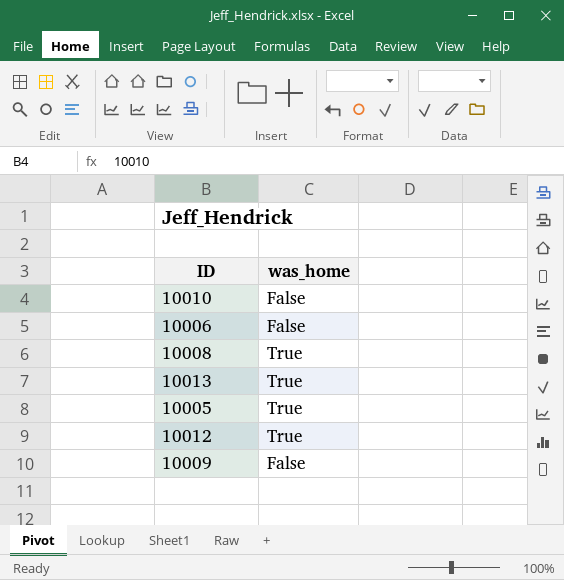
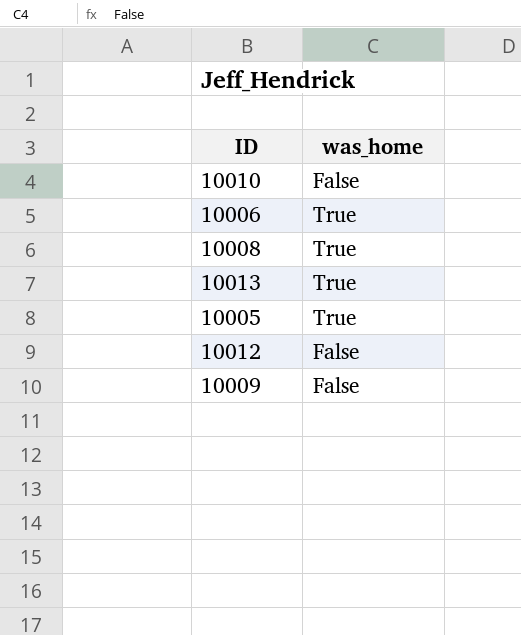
10006 | was_home: False -> True
10012 | was_home: True -> False

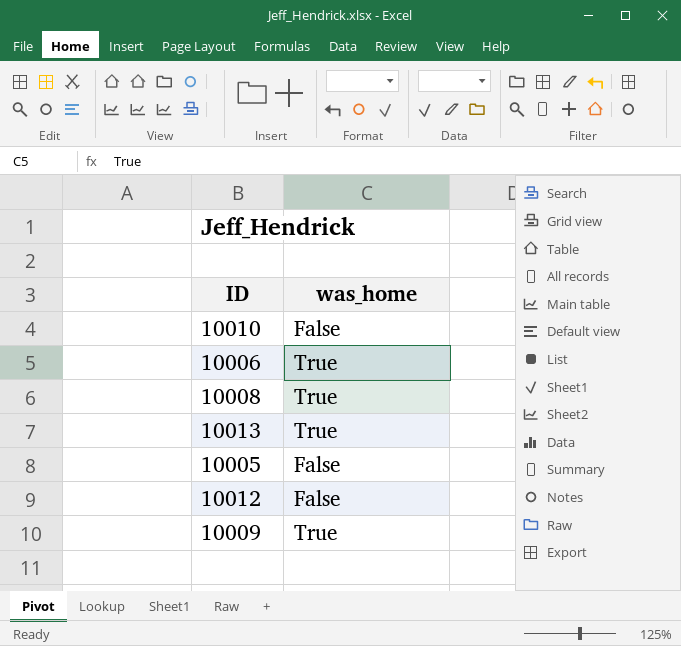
10005 | was_home: True -> False
10009 | was_home: False -> True

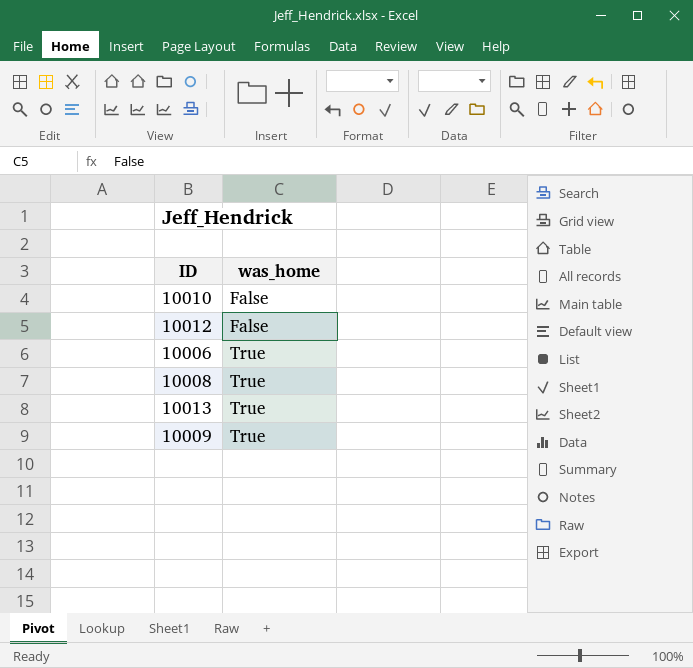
row order: none -> was_home ascending
row 10005: False -> none

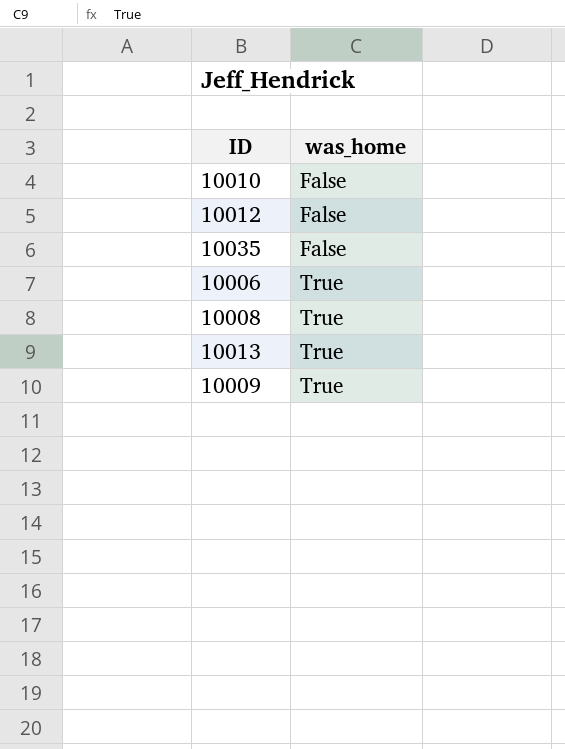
row 10035: none -> False

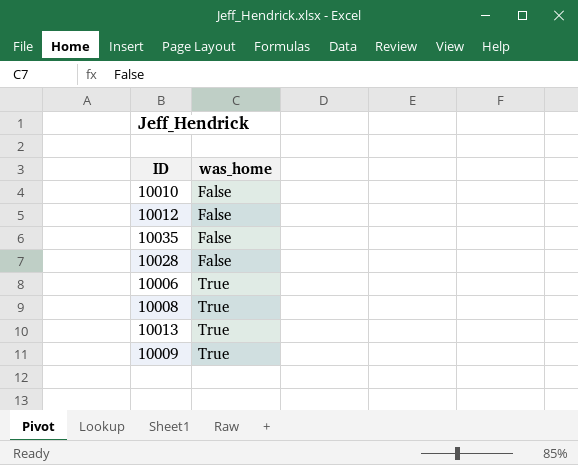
row 10028: none -> False

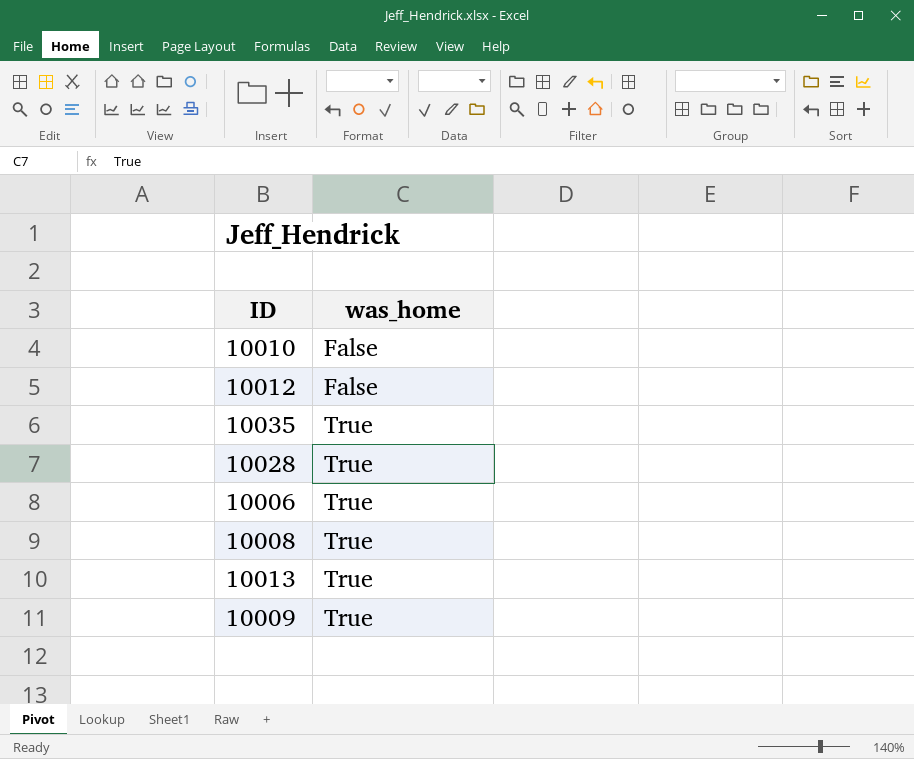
10035 | was_home: False -> True
10028 | was_home: False -> True

